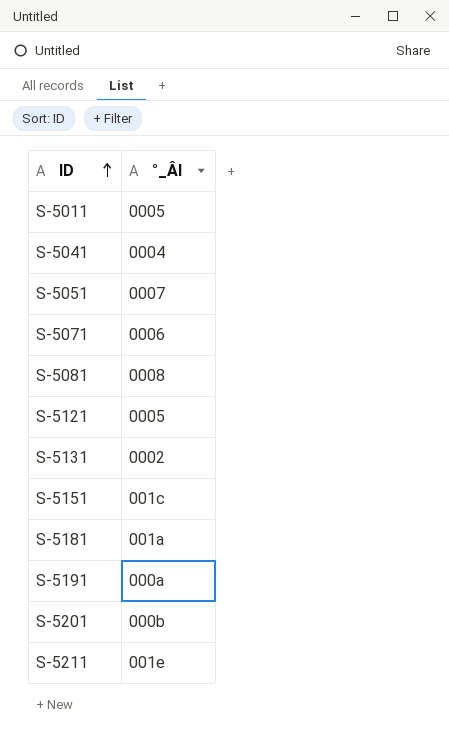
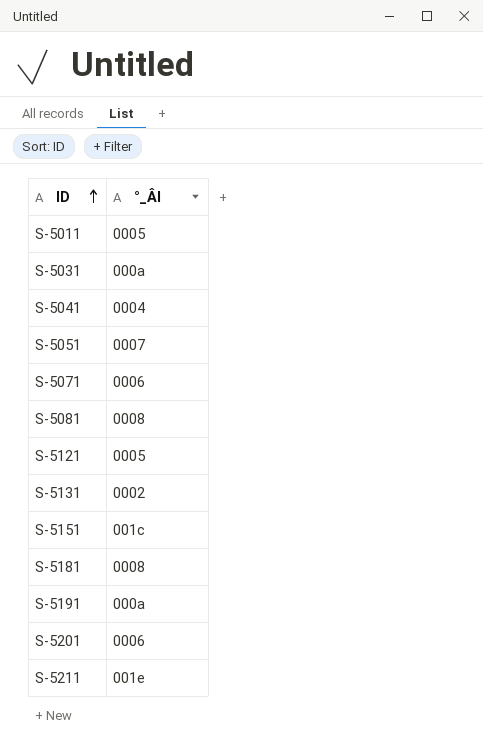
row S-5031: none -> 000a
S-5181 | °_ÂI: 001a -> 0008
S-5201 | °_ÂI: 000b -> 0006

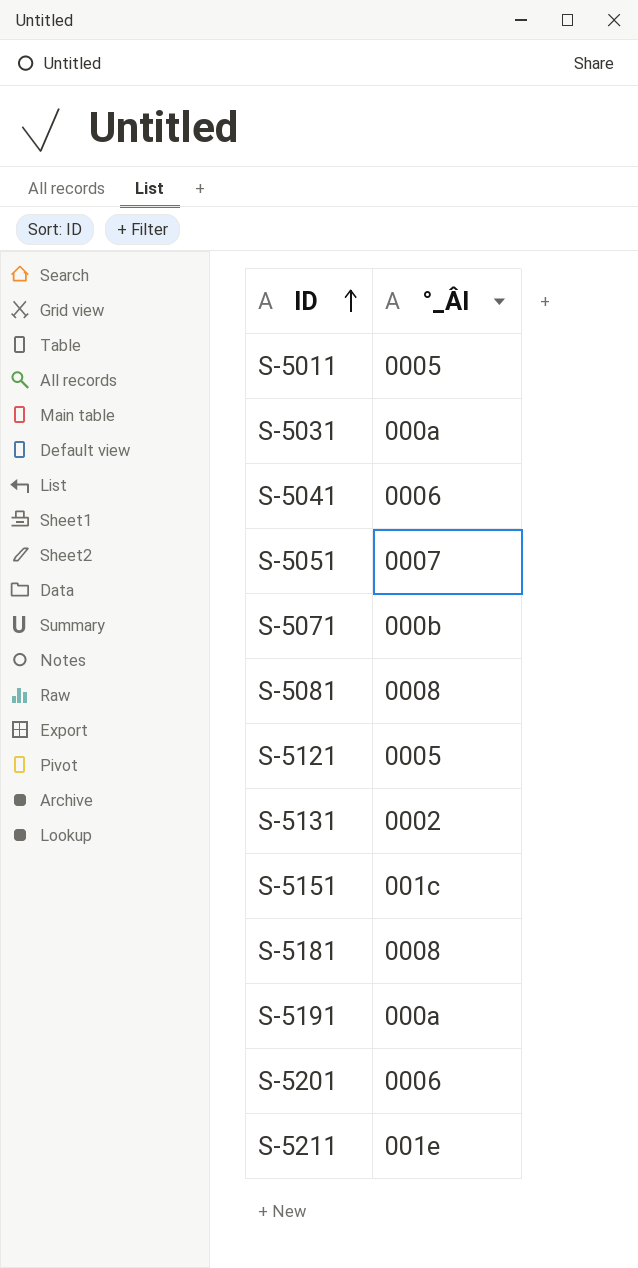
S-5041 | °_ÂI: 0004 -> 0006
S-5071 | °_ÂI: 0006 -> 000b

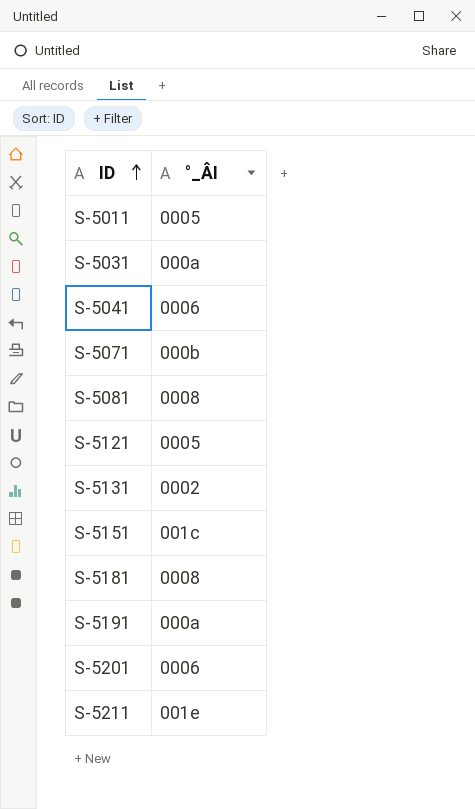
row S-5051: 0007 -> none

